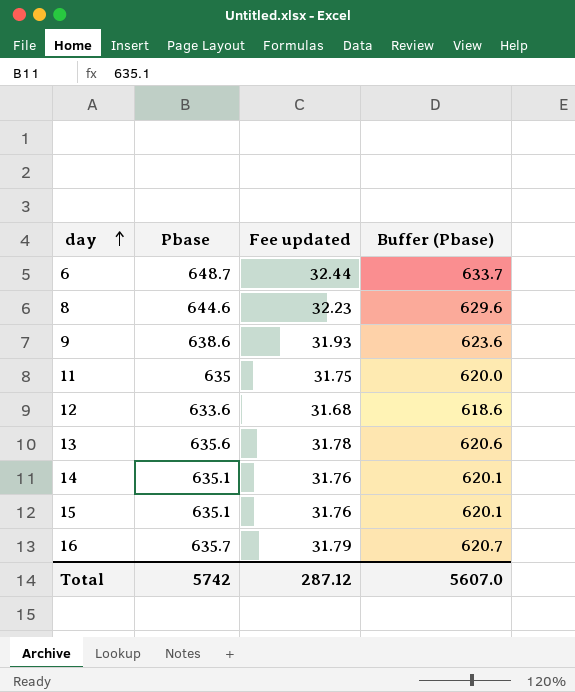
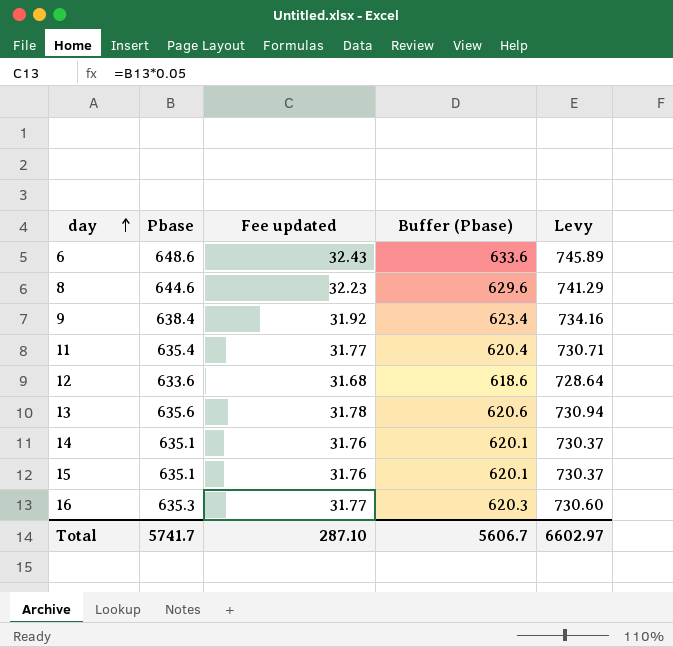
column Levy | formula: none -> [Pbase] * 1.15
6 | Pbase: 648.7 -> 648.6
6 | Fee updated: 32.44 -> 32.43
6 | Buffer (Pbase): 633.7 -> 633.6
9 | Pbase: 638.6 -> 638.4
9 | Fee updated: 31.93 -> 31.92
9 | Buffer (Pbase): 623.6 -> 623.4
11 | Pbase: 635 -> 635.4
11 | Fee updated: 31.75 -> 31.77
11 | Buffer (Pbase): 620.0 -> 620.4
16 | Pbase: 635.7 -> 635.3
16 | Fee updated: 31.79 -> 31.77
16 | Buffer (Pbase): 620.7 -> 620.3
Total | Pbase: 5742 -> 5741.7
Total | Fee updated: 287.12 -> 287.10
Total | Buffer (Pbase): 5607.0 -> 5606.7

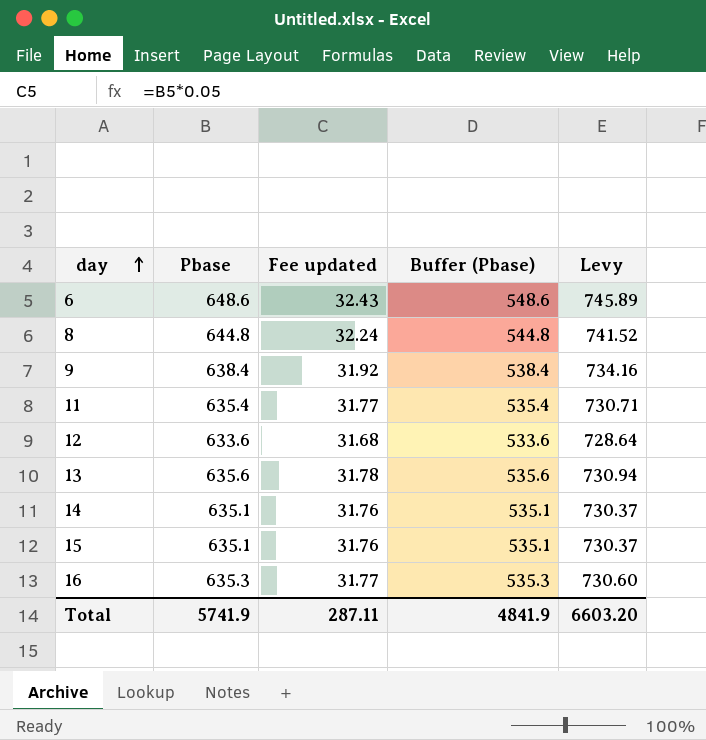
column Buffer (Pbase) | formula: [Pbase] - 15 -> [Pbase] - 100
8 | Pbase: 644.6 -> 644.8
8 | Fee updated: 32.23 -> 32.24
8 | Levy: 741.29 -> 741.52
Total | Pbase: 5741.7 -> 5741.9
Total | Fee updated: 287.10 -> 287.11
Total | Buffer (Pbase): 5606.7 -> 4841.9
Total | Levy: 6602.97 -> 6603.20

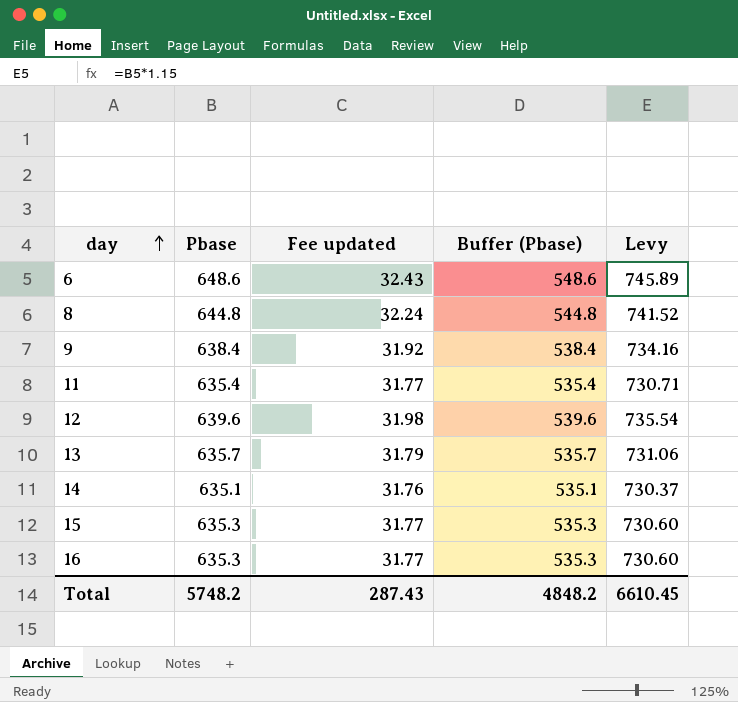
12 | Pbase: 633.6 -> 639.6
12 | Fee updated: 31.68 -> 31.98
12 | Buffer (Pbase): 533.6 -> 539.6
12 | Levy: 728.64 -> 735.54
13 | Pbase: 635.6 -> 635.7
13 | Fee updated: 31.78 -> 31.79
13 | Buffer (Pbase): 535.6 -> 535.7
13 | Levy: 730.94 -> 731.06
15 | Pbase: 635.1 -> 635.3
15 | Fee updated: 31.76 -> 31.77
15 | Buffer (Pbase): 535.1 -> 535.3
15 | Levy: 730.37 -> 730.60
Total | Pbase: 5741.9 -> 5748.2
Total | Fee updated: 287.11 -> 287.43
Total | Buffer (Pbase): 4841.9 -> 4848.2
Total | Levy: 6603.20 -> 6610.45

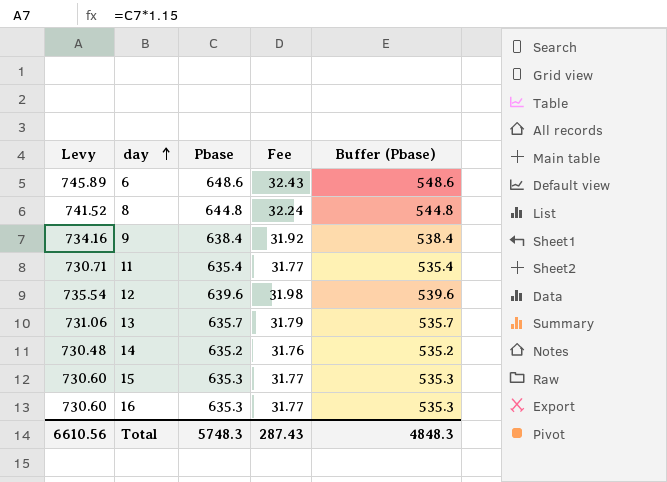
column Levy | position: 5 -> 1
column name: Fee updated -> Fee
14 | Levy: 730.37 -> 730.48
14 | Pbase: 635.1 -> 635.2
14 | Buffer (Pbase): 535.1 -> 535.2
Total | Levy: 6610.45 -> 6610.56
Total | Pbase: 5748.2 -> 5748.3
Total | Buffer (Pbase): 4848.2 -> 4848.3

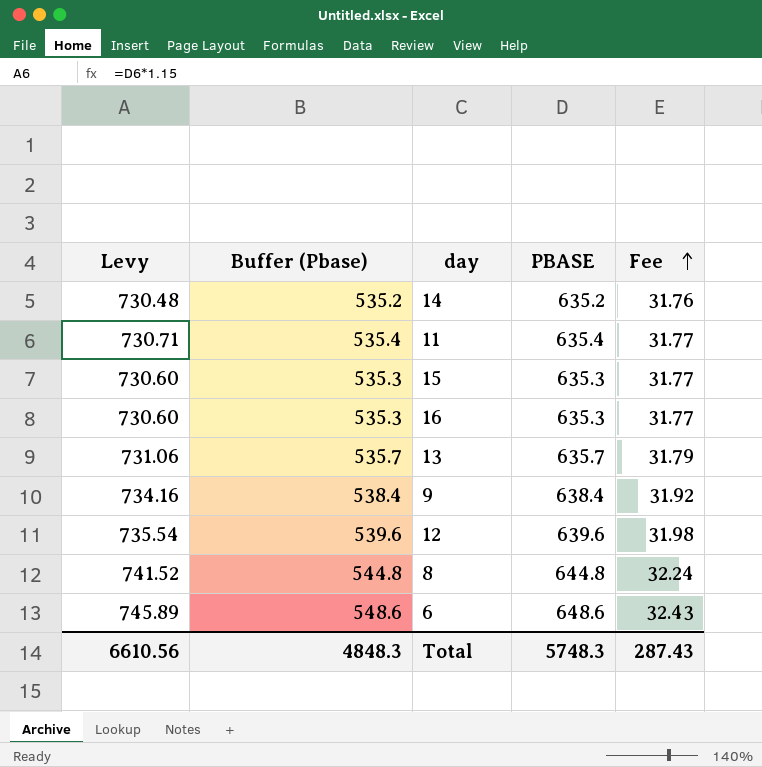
row order: day ascending -> Fee ascending
column Buffer (Pbase) | position: 5 -> 2
column name: Pbase -> PBASE

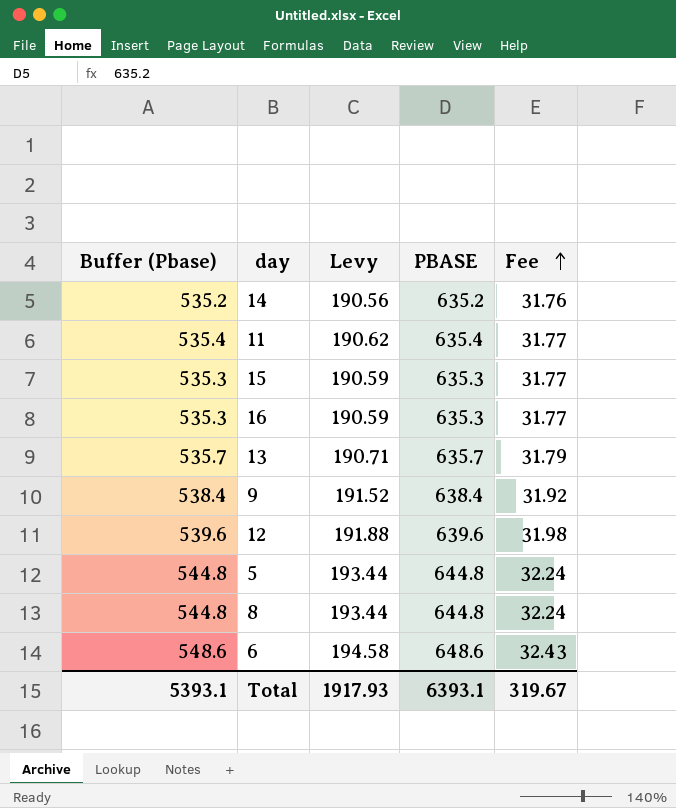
column Levy | formula: [PBASE] * 1.15 -> [PBASE] * 0.3
column Levy | position: 1 -> 3
row 5: none -> 544.8 | 193.44 | 644.8 | 32.24
Total | Buffer (Pbase): 4848.3 -> 5393.1
Total | Levy: 6610.56 -> 1917.93
Total | PBASE: 5748.3 -> 6393.1
Total | Fee: 287.43 -> 319.67

